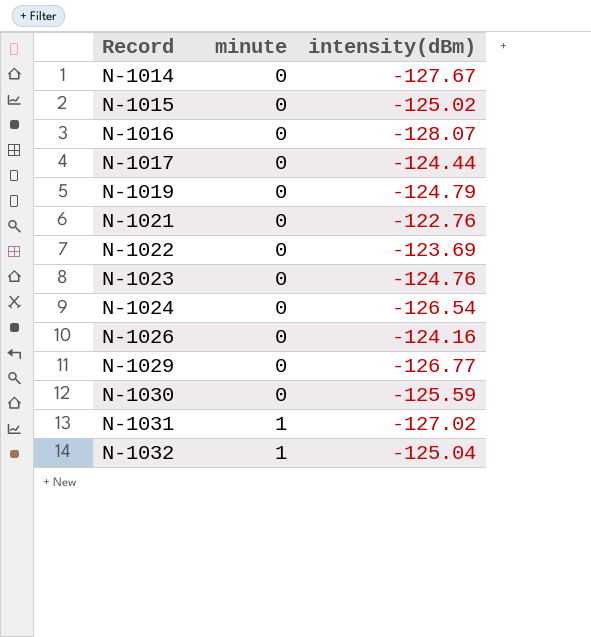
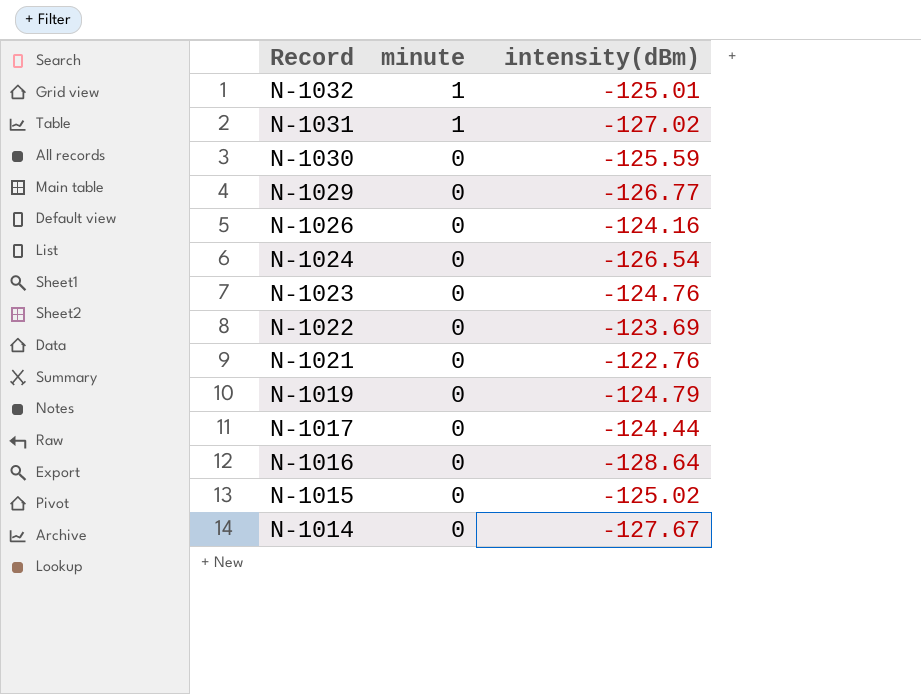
row order: Record ascending -> Record descending
N-1032 | intensity(dBm): -125.04 -> -125.01
N-1016 | intensity(dBm): -128.07 -> -128.64

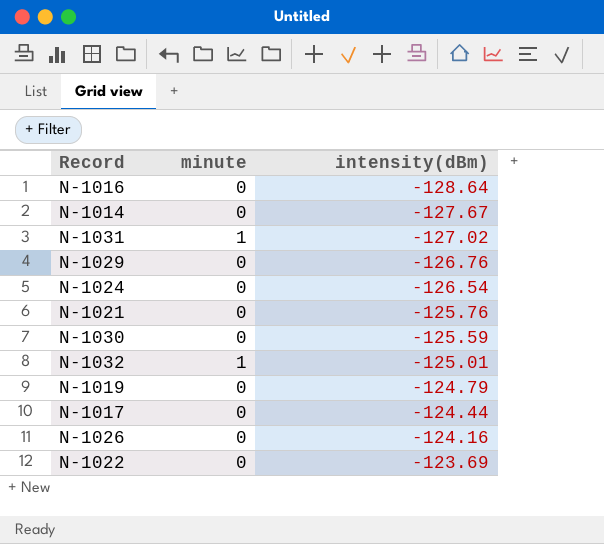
row order: Record descending -> intensity(dBm) ascending
row N-1023: 0 | -124.76 -> none
row N-1015: 0 | -125.02 -> none
N-1029 | intensity(dBm): -126.77 -> -126.76
N-1021 | intensity(dBm): -122.76 -> -125.76

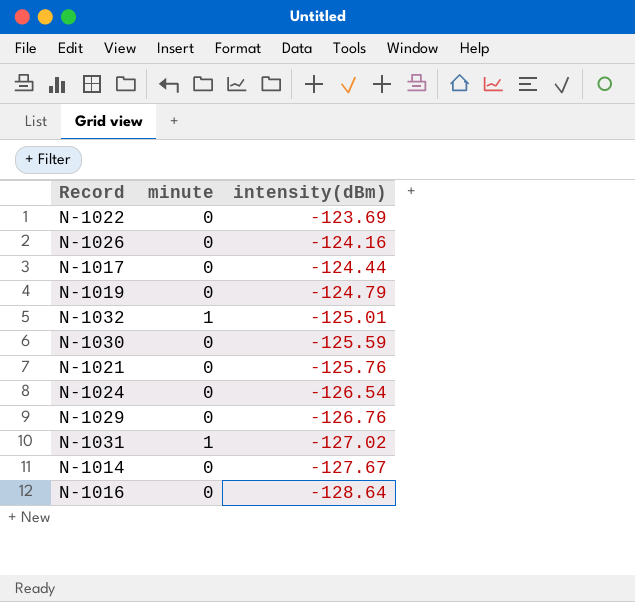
row order: intensity(dBm) ascending -> intensity(dBm) descending

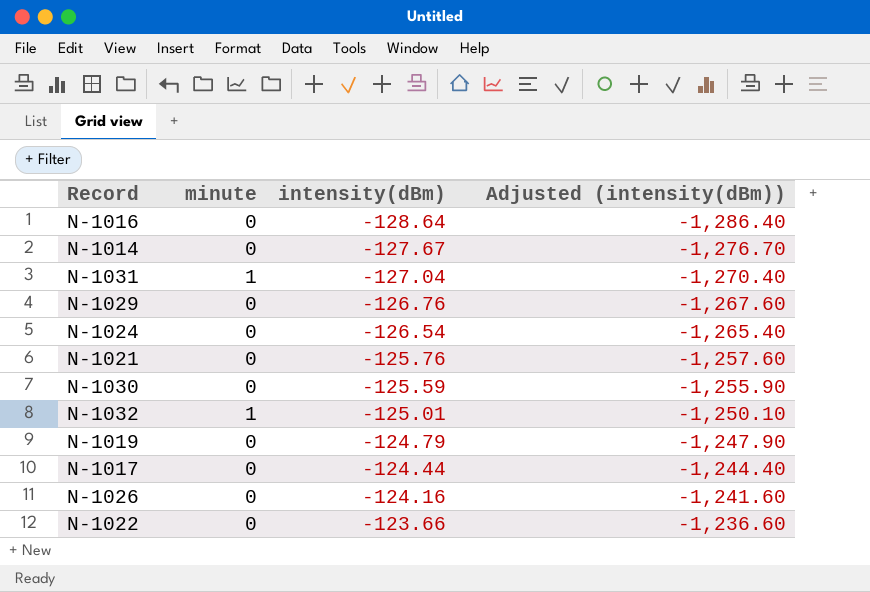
row order: intensity(dBm) descending -> intensity(dBm) ascending
column Adjusted (intensity(dBm)) | formula: none -> [intensity(dBm)] * 10
N-1031 | intensity(dBm): -127.02 -> -127.04
N-1022 | intensity(dBm): -123.69 -> -123.66

